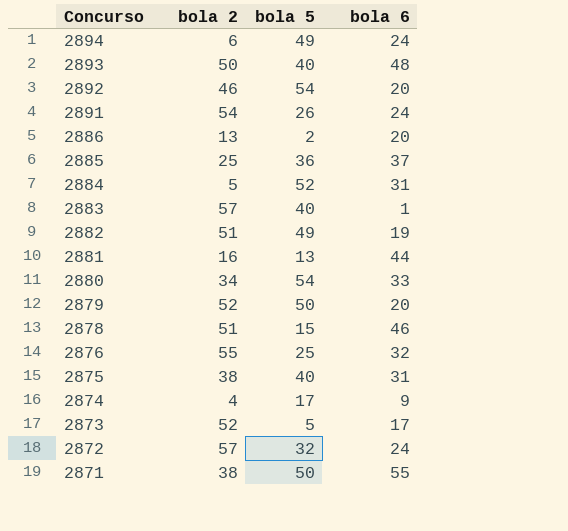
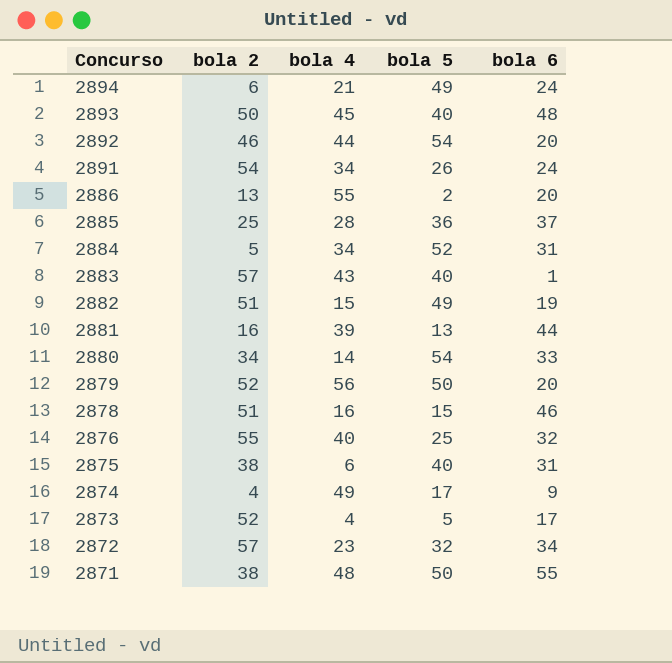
column bola 4 | position: none -> 3
2872 | bola 6: 24 -> 34

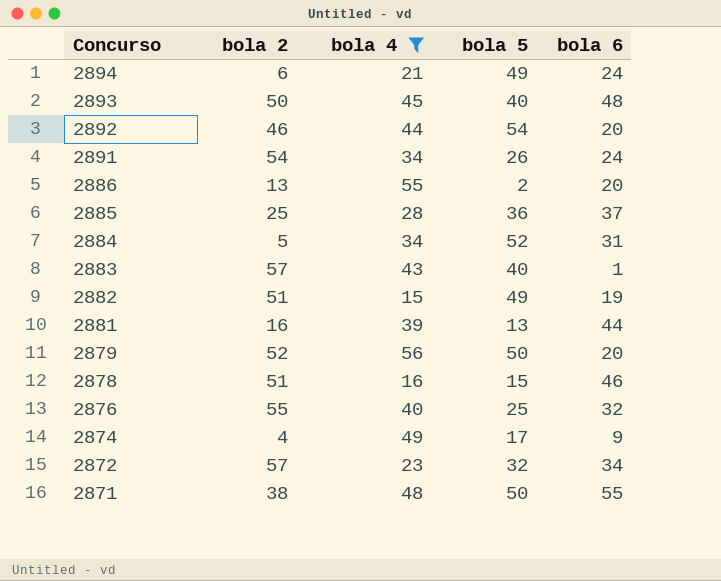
filter: none -> bola 4 >= 15

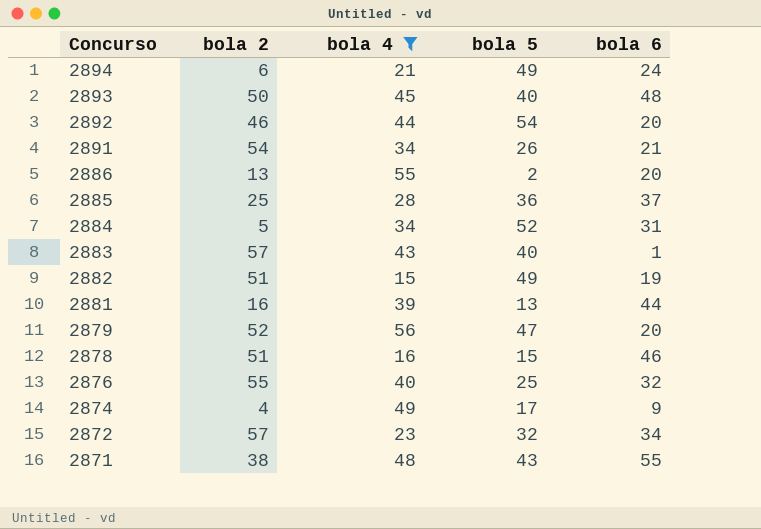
2891 | bola 6: 24 -> 21
2879 | bola 5: 50 -> 47
2871 | bola 5: 50 -> 43

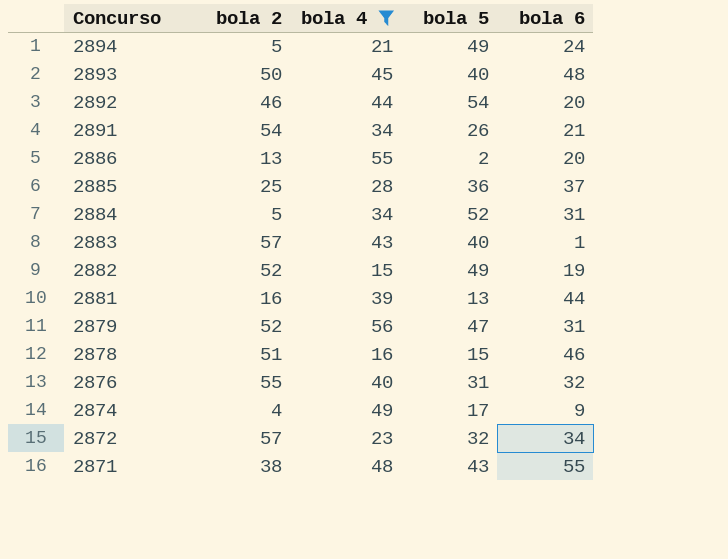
2894 | bola 2: 6 -> 5
2882 | bola 2: 51 -> 52
2879 | bola 6: 20 -> 31
2876 | bola 5: 25 -> 31

